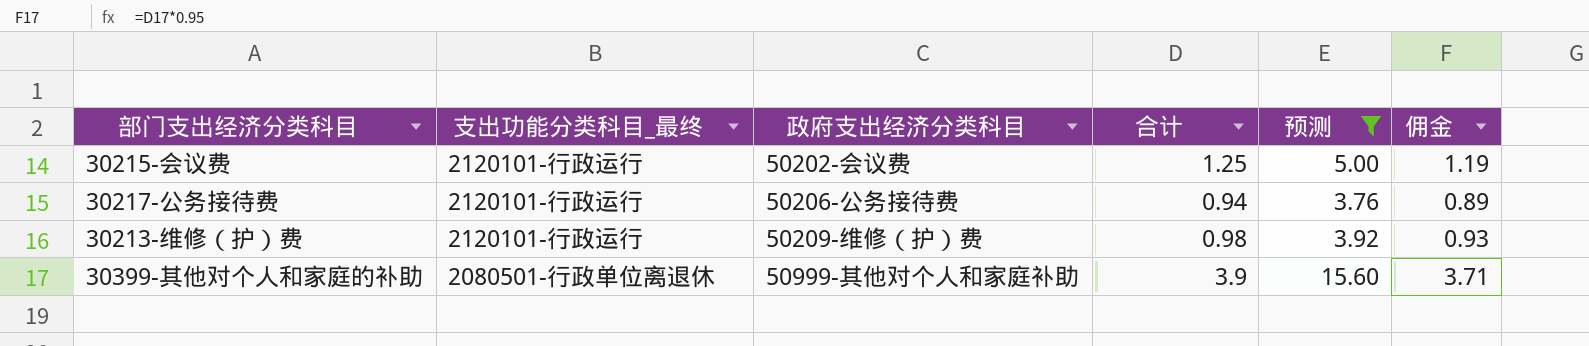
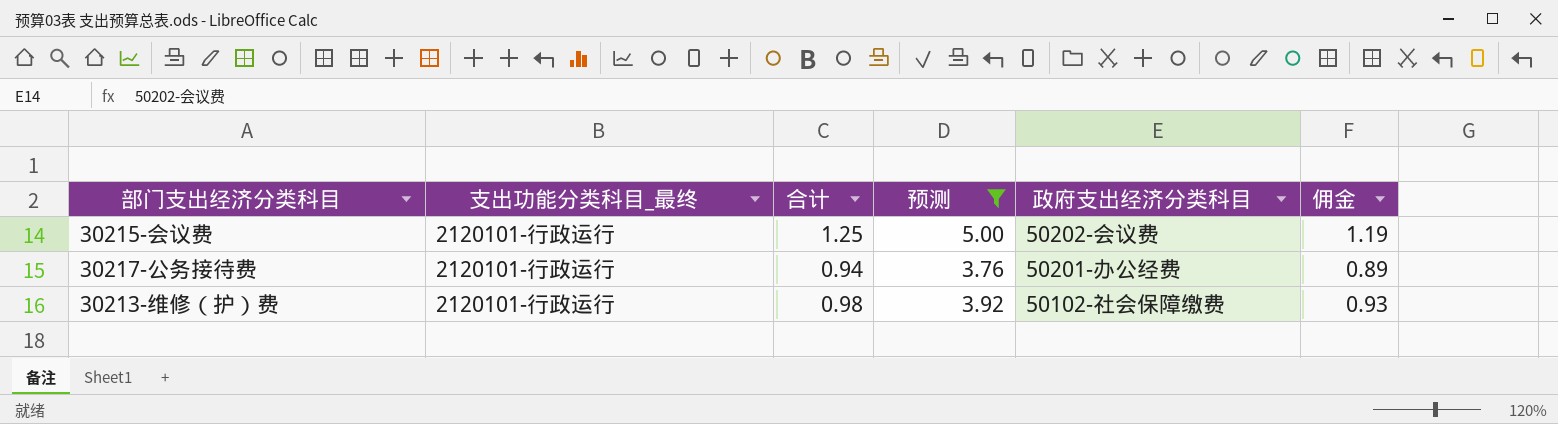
column 政府支出经济分类科目 | position: 3 -> 5
row 30399-其他对个人和家庭的补助: 2080501-行政单位离退休 | 50999-其他对个人和家庭补助 | 3.9 | 15.60 | 3.71 -> none
30217-公务接待费 | 政府支出经济分类科目: 50206-公务接待费 -> 50201-办公经费
30213-维修（护）费 | 政府支出经济分类科目: 50209-维修（护）费 -> 50102-社会保障缴费

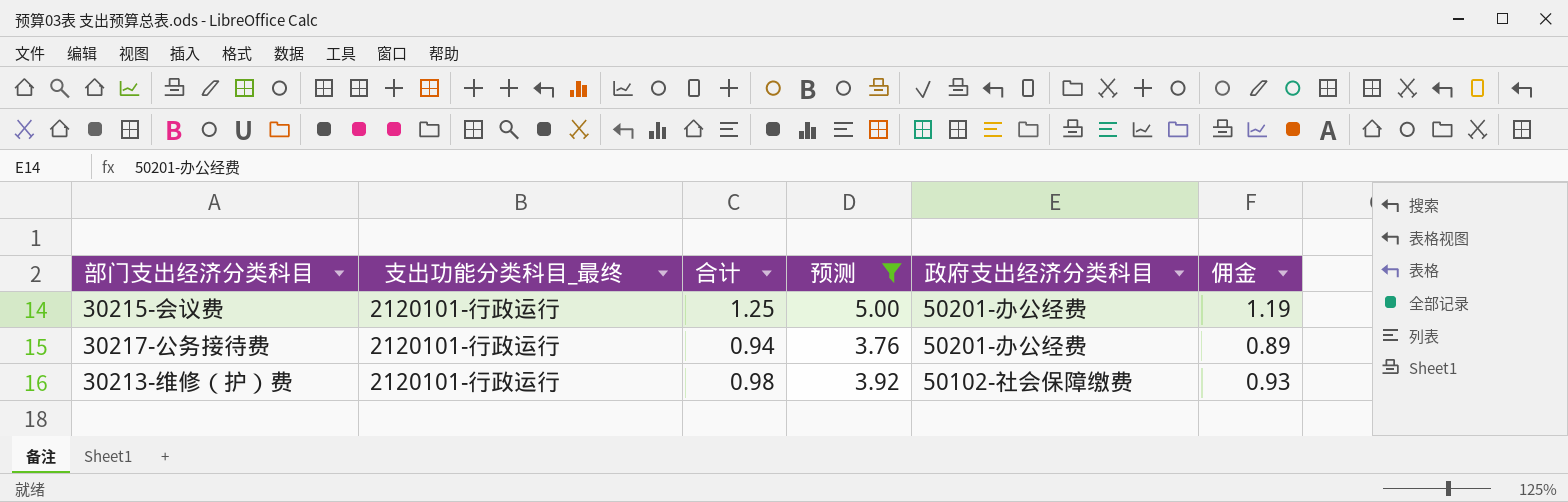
30215-会议费 | 政府支出经济分类科目: 50202-会议费 -> 50201-办公经费

